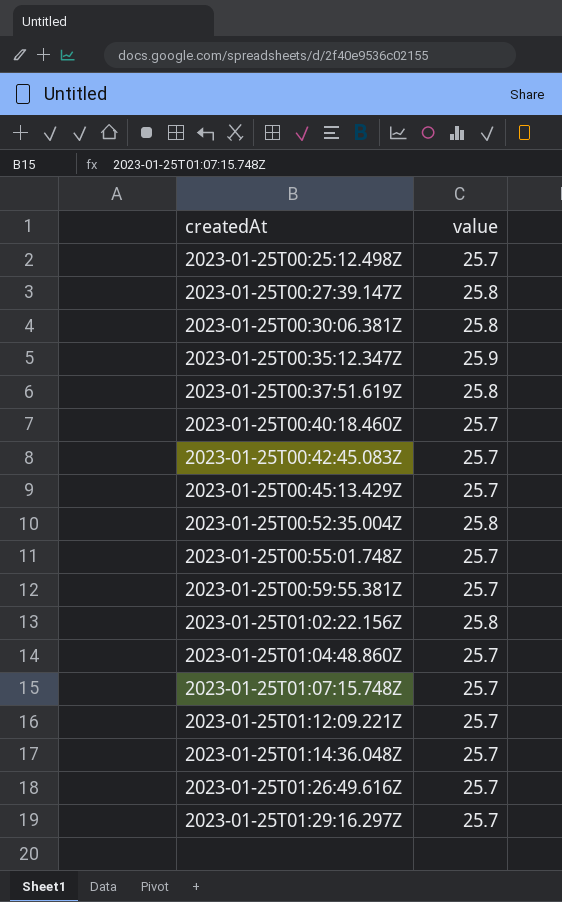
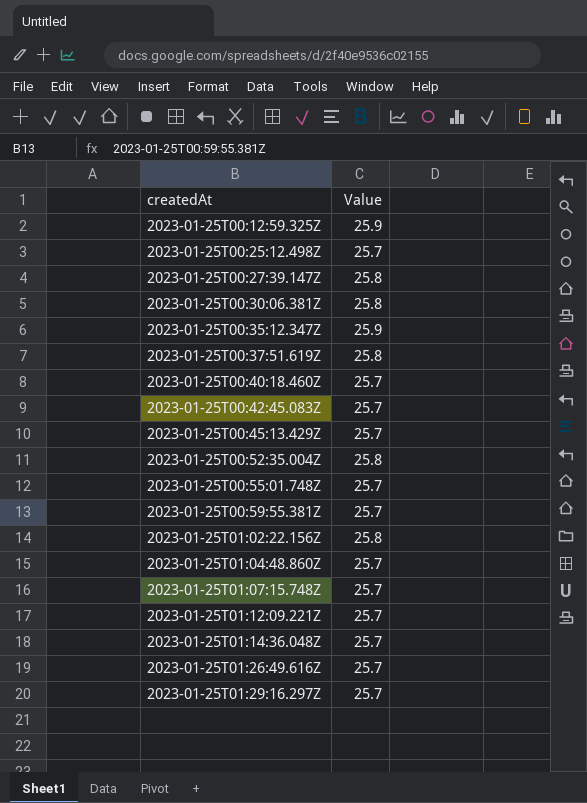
column name: value -> Value
row 2023-01-25T00:12:59.325Z: none -> 25.9

